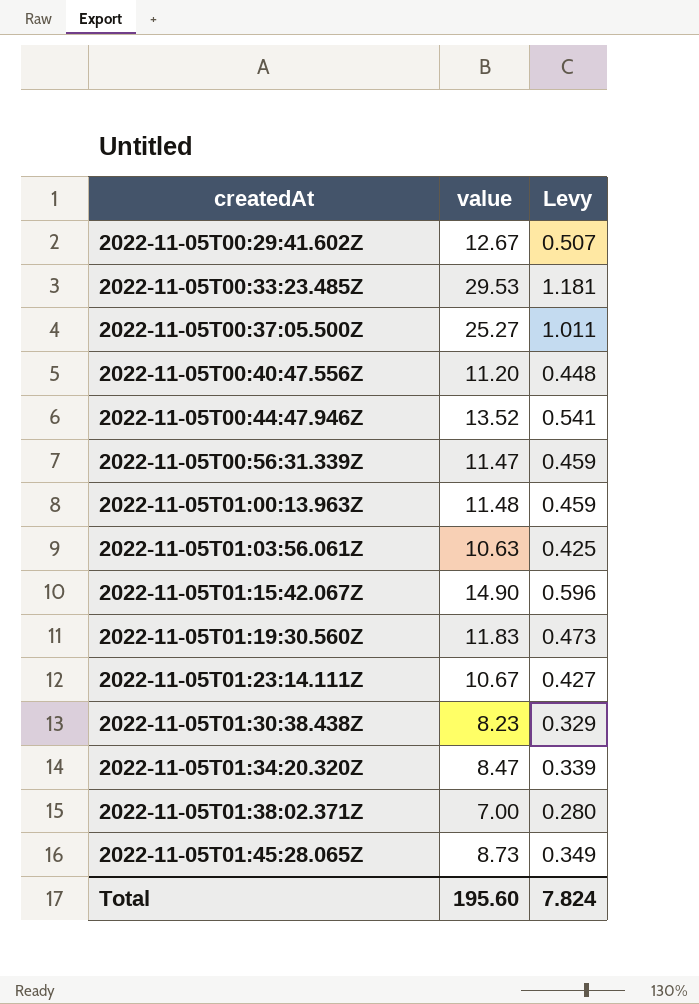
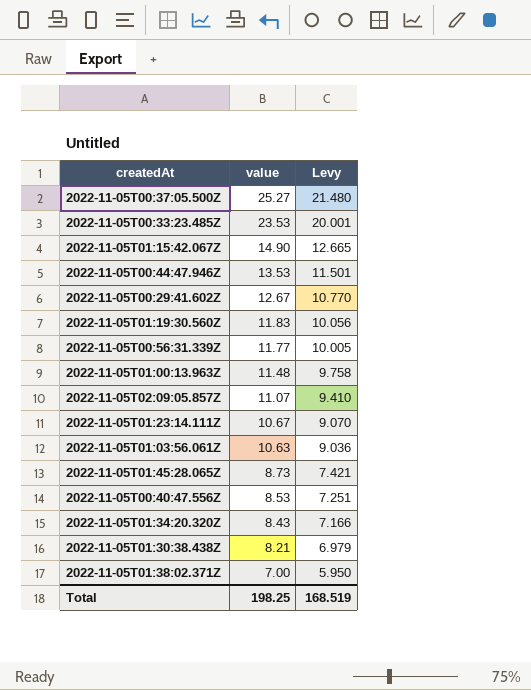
row order: createdAt ascending -> value descending
column Levy | formula: [value] * 0.04 -> [value] * 0.85
2022-11-05T00:33:23.485Z | value: 29.53 -> 23.53
2022-11-05T00:44:47.946Z | value: 13.52 -> 13.53
2022-11-05T00:56:31.339Z | value: 11.47 -> 11.77
row 2022-11-05T02:09:05.857Z: none -> 11.07 | 9.410
2022-11-05T00:40:47.556Z | value: 11.20 -> 8.53
2022-11-05T01:34:20.320Z | value: 8.47 -> 8.43
2022-11-05T01:30:38.438Z | value: 8.23 -> 8.21
Total | value: 195.60 -> 198.25
Total | Levy: 7.824 -> 168.519

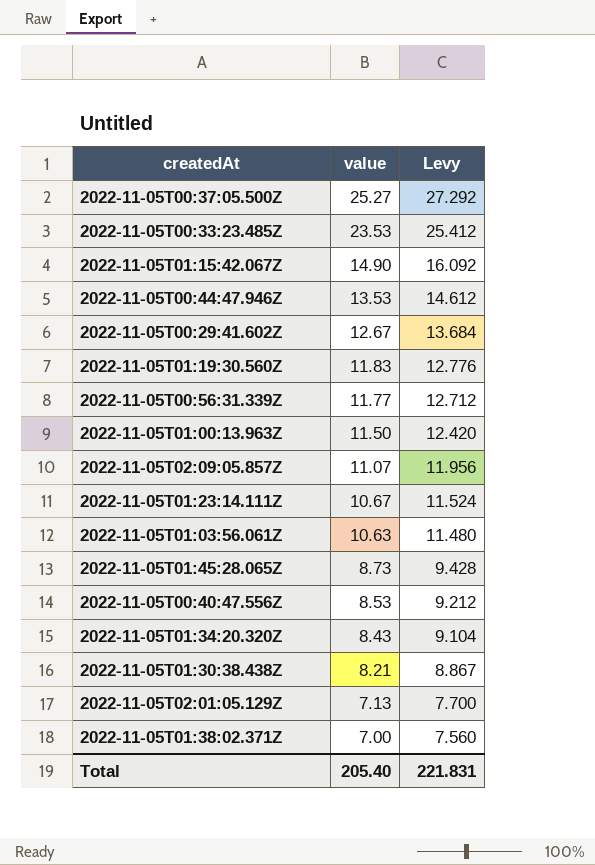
column Levy | formula: [value] * 0.85 -> [value] * 1.08
2022-11-05T01:00:13.963Z | value: 11.48 -> 11.50
row 2022-11-05T02:01:05.129Z: none -> 7.13 | 7.700
Total | value: 198.25 -> 205.40
Total | Levy: 168.519 -> 221.831

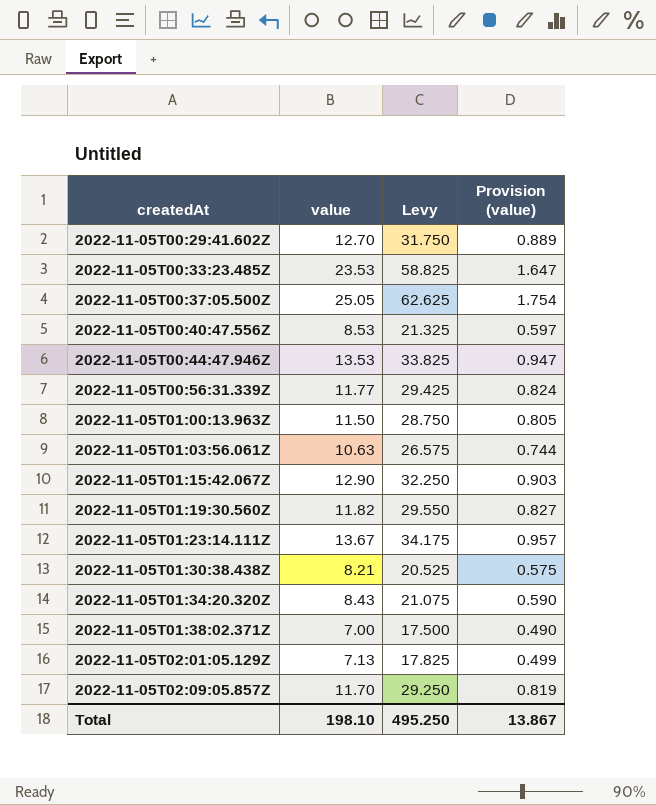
row order: value descending -> createdAt ascending
column Levy | formula: [value] * 1.08 -> [value] * 2.5
column Provision (value) | formula: none -> [value] * 0.07
row 2022-11-05T01:45:28.065Z: 8.73 | 9.428 -> none
2022-11-05T00:29:41.602Z | value: 12.67 -> 12.70
2022-11-05T00:37:05.500Z | value: 25.27 -> 25.05
2022-11-05T01:15:42.067Z | value: 14.90 -> 12.90
2022-11-05T01:19:30.560Z | value: 11.83 -> 11.82
2022-11-05T01:23:14.111Z | value: 10.67 -> 13.67
2022-11-05T02:09:05.857Z | value: 11.07 -> 11.70
Total | value: 205.40 -> 198.10
Total | Levy: 221.831 -> 495.250

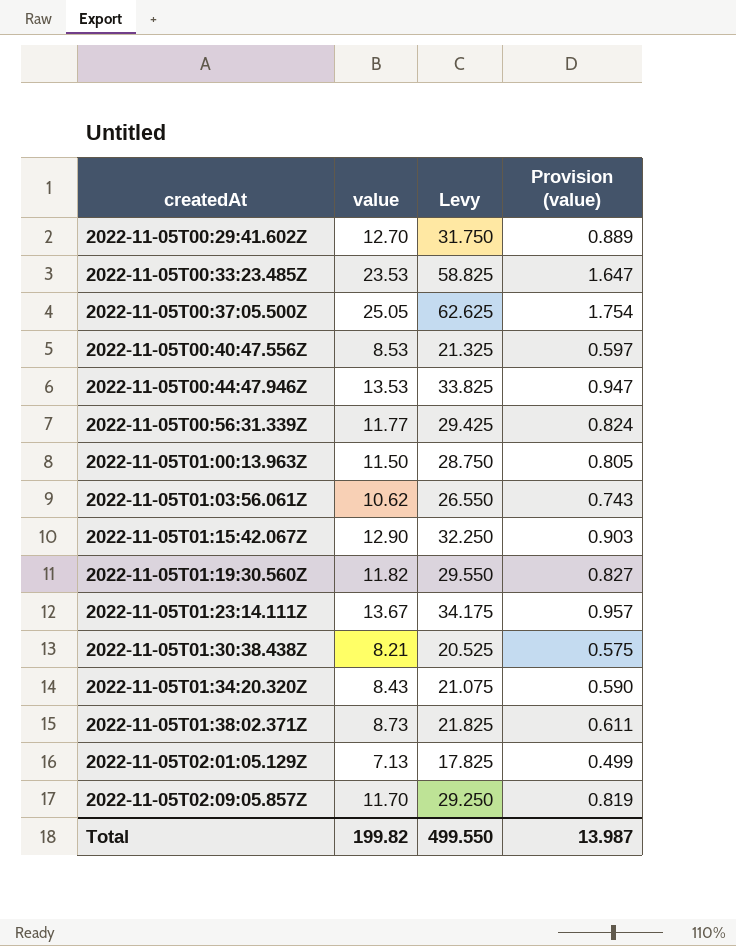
2022-11-05T01:03:56.061Z | value: 10.63 -> 10.62
2022-11-05T01:03:56.061Z | Levy: 26.575 -> 26.550
2022-11-05T01:03:56.061Z | Provision (value): 0.744 -> 0.743
2022-11-05T01:38:02.371Z | value: 7.00 -> 8.73
2022-11-05T01:38:02.371Z | Levy: 17.500 -> 21.825
2022-11-05T01:38:02.371Z | Provision (value): 0.490 -> 0.611
Total | value: 198.10 -> 199.82
Total | Levy: 495.250 -> 499.550
Total | Provision (value): 13.867 -> 13.987

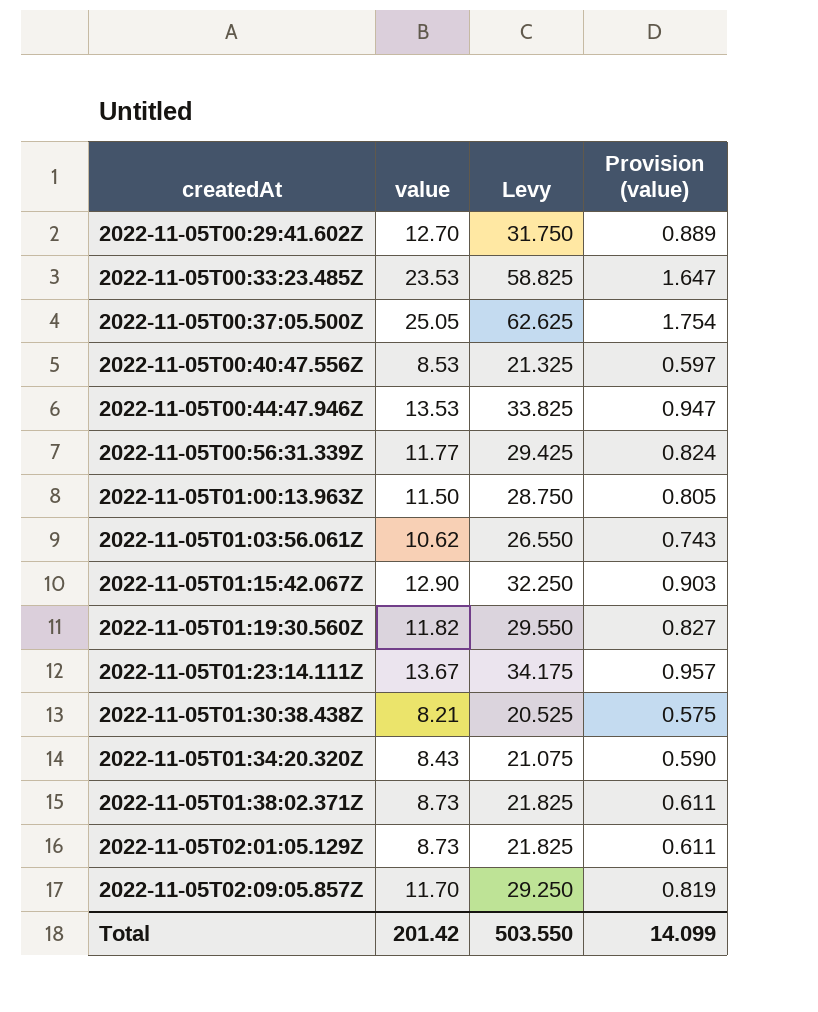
2022-11-05T02:01:05.129Z | value: 7.13 -> 8.73
2022-11-05T02:01:05.129Z | Levy: 17.825 -> 21.825
2022-11-05T02:01:05.129Z | Provision (value): 0.499 -> 0.611
Total | value: 199.82 -> 201.42
Total | Levy: 499.550 -> 503.550
Total | Provision (value): 13.987 -> 14.099

